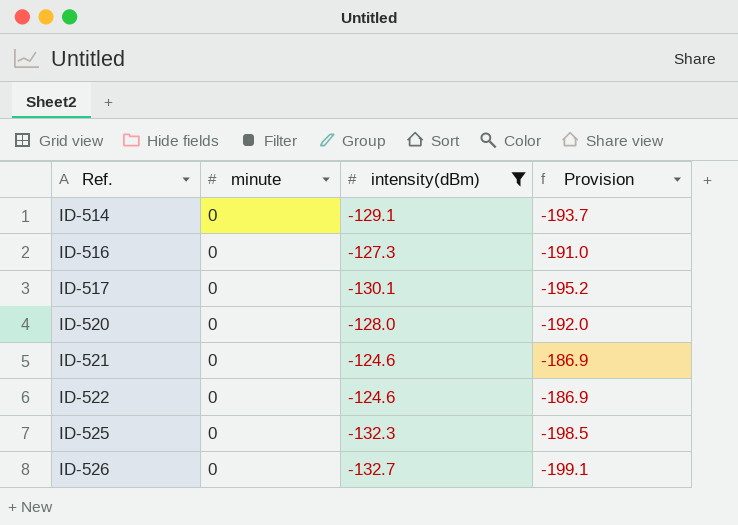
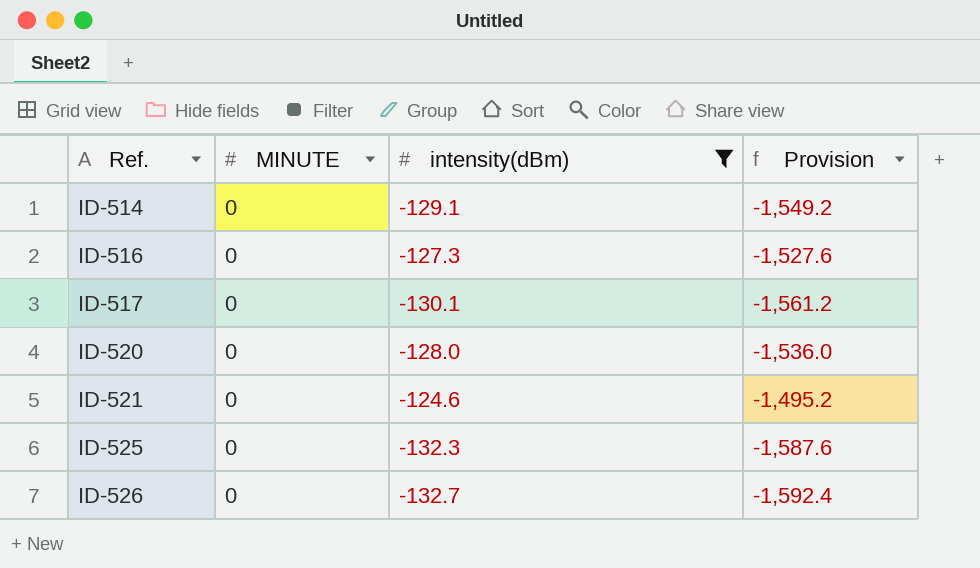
column name: minute -> MINUTE
column Provision | formula: [intensity(dBm)] * 1.5 -> [intensity(dBm)] * 12
row ID-522: 0 | -124.6 | -186.9 -> none

